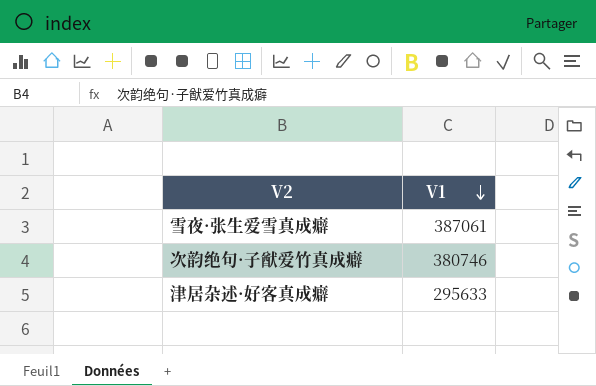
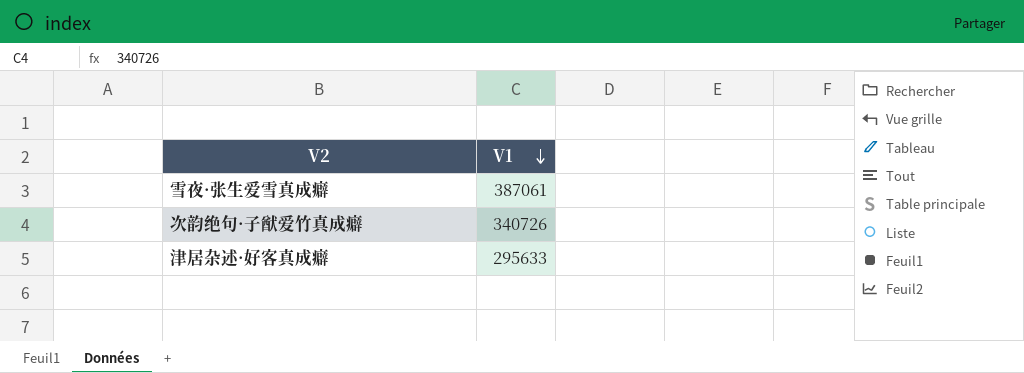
次韵绝句·子猷爱竹真成癖 | V1: 380746 -> 340726

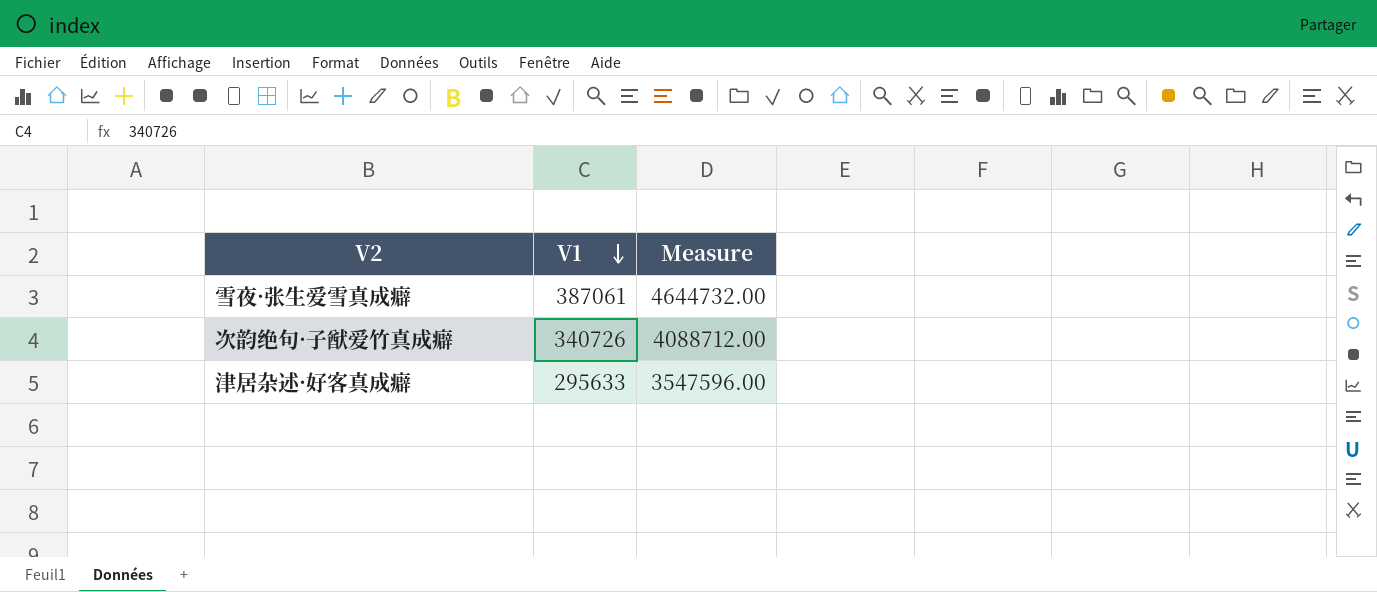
column Measure | formula: none -> [V1] * 12

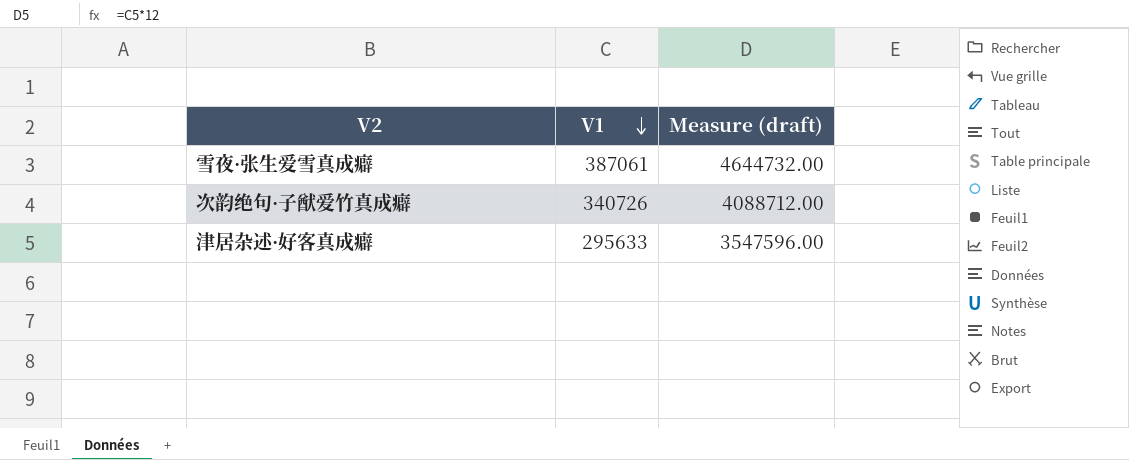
column name: Measure -> Measure (draft)

